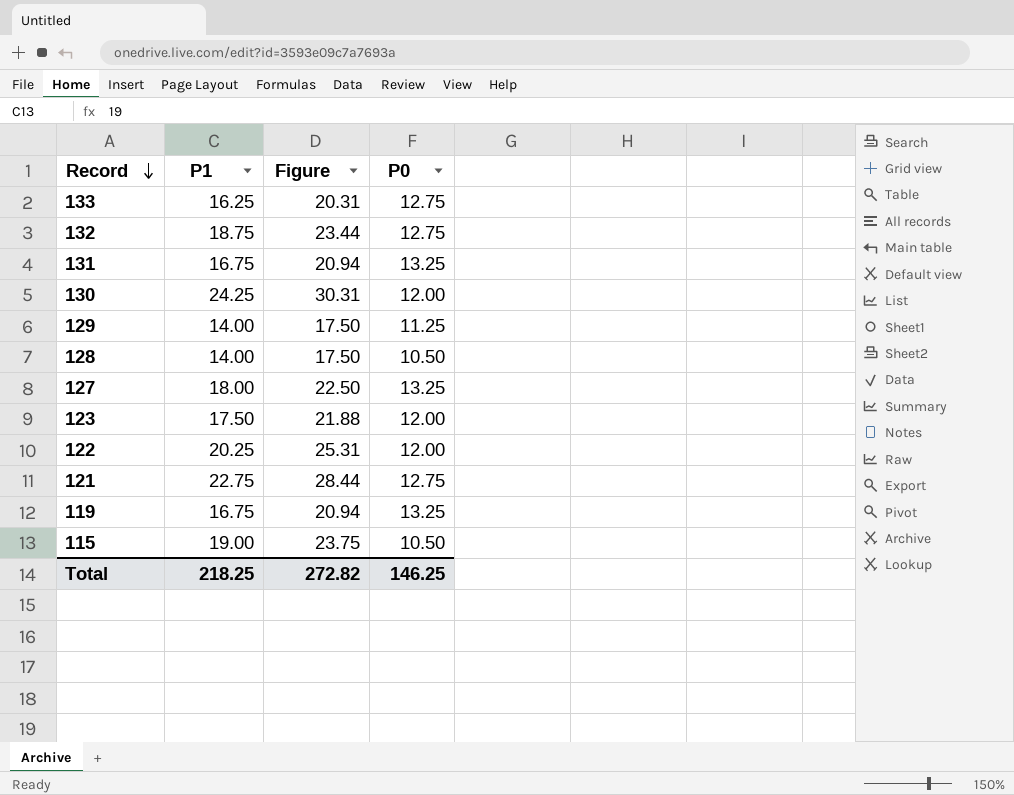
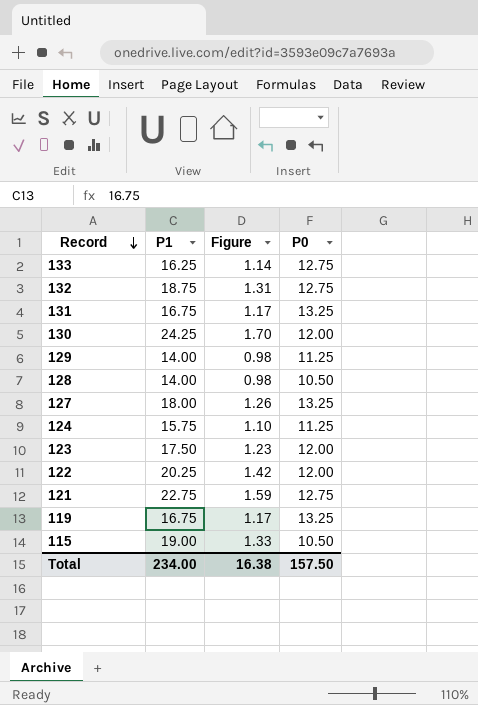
column Figure | formula: [P1] * 1.25 -> [P1] * 0.07
row 124: none -> 15.75 | 1.10 | 11.25
Total | P1: 218.25 -> 234.00
Total | Figure: 272.82 -> 16.38
Total | P0: 146.25 -> 157.50

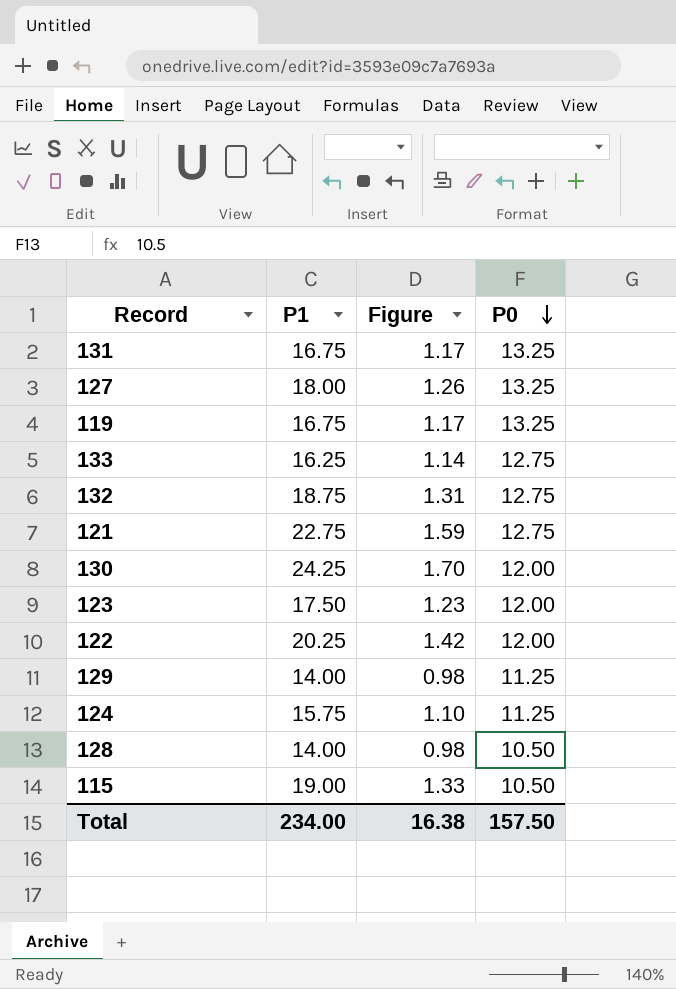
row order: Record descending -> P0 descending

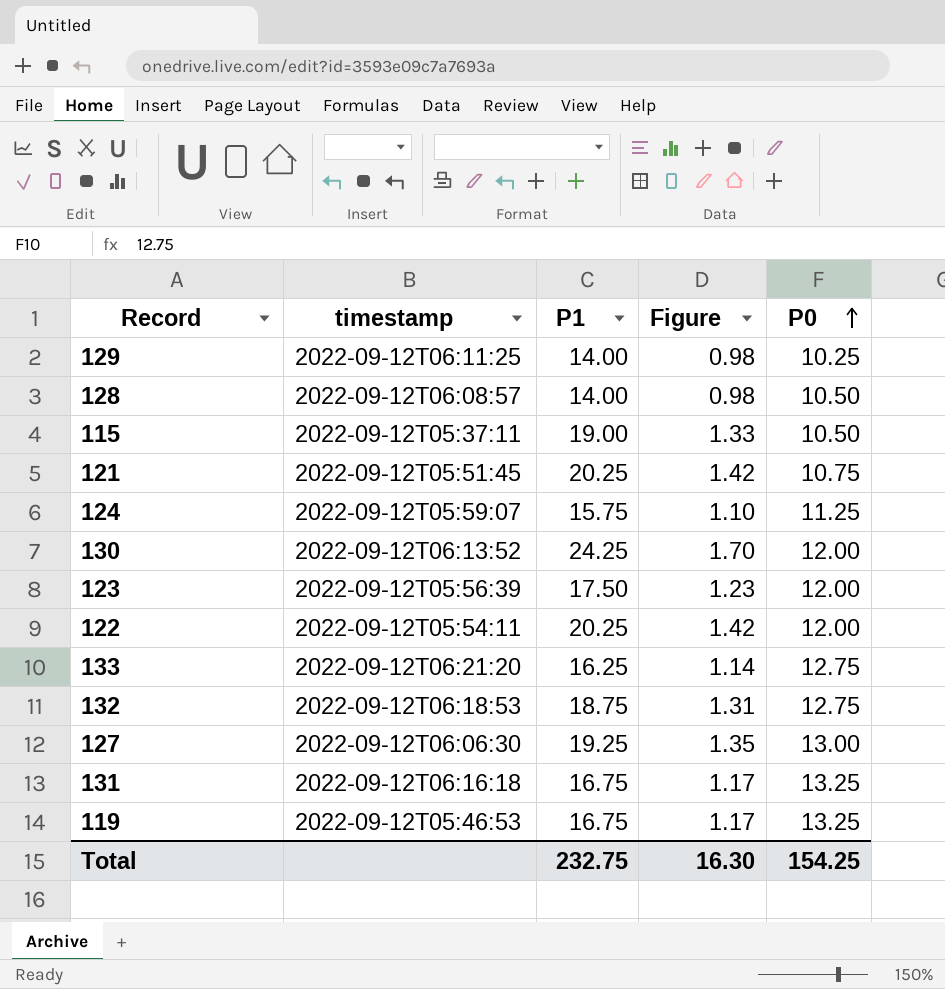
row order: P0 descending -> P0 ascending
column timestamp | position: none -> 2
129 | P0: 11.25 -> 10.25
121 | P1: 22.75 -> 20.25
121 | Figure: 1.59 -> 1.42
121 | P0: 12.75 -> 10.75
127 | P1: 18.00 -> 19.25
127 | Figure: 1.26 -> 1.35
127 | P0: 13.25 -> 13.00
Total | P1: 234.00 -> 232.75
Total | Figure: 16.38 -> 16.30
Total | P0: 157.50 -> 154.25

